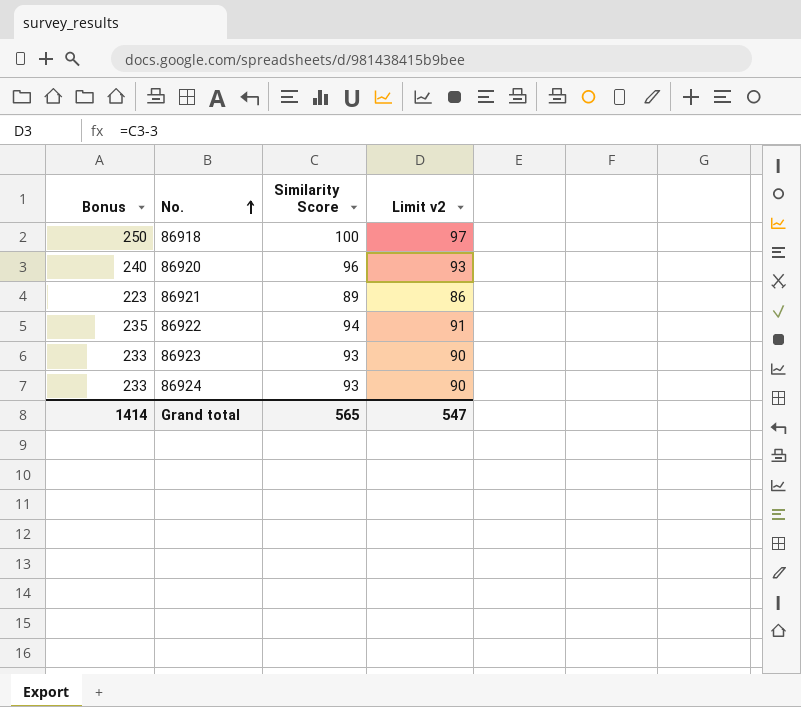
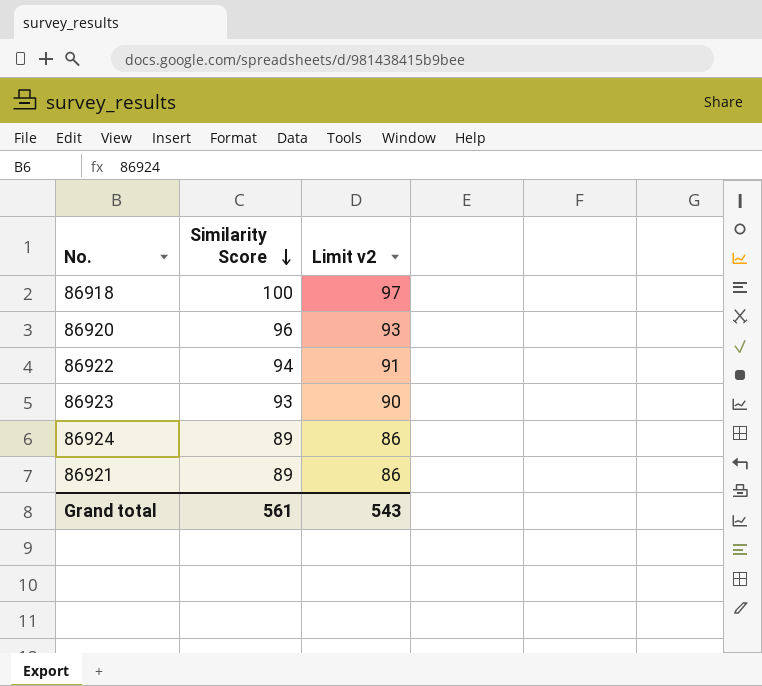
row order: No. ascending -> Similarity Score descending
column Bonus | formula: [Similarity Score] * 2.5 -> none
86924 | Similarity Score: 93 -> 89
86924 | Limit v2: 90 -> 86
Grand total | Similarity Score: 565 -> 561
Grand total | Limit v2: 547 -> 543

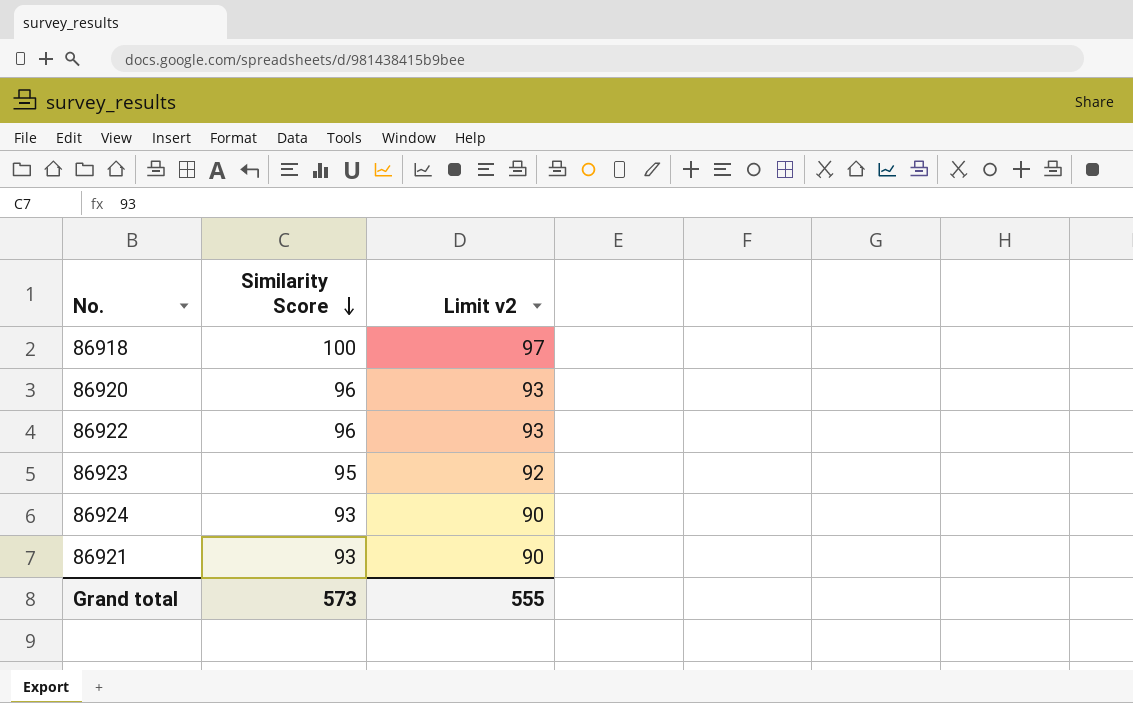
86922 | Similarity Score: 94 -> 96
86922 | Limit v2: 91 -> 93
86923 | Similarity Score: 93 -> 95
86923 | Limit v2: 90 -> 92
86924 | Similarity Score: 89 -> 93
86924 | Limit v2: 86 -> 90
86921 | Similarity Score: 89 -> 93
86921 | Limit v2: 86 -> 90
Grand total | Similarity Score: 561 -> 573
Grand total | Limit v2: 543 -> 555

